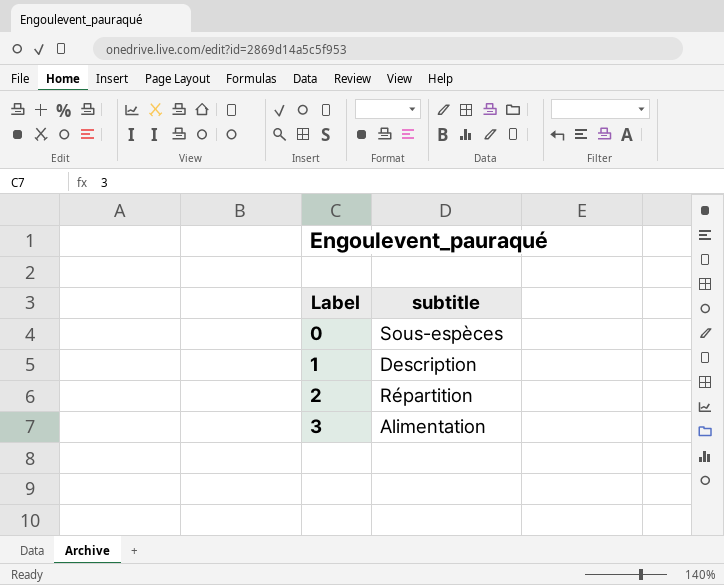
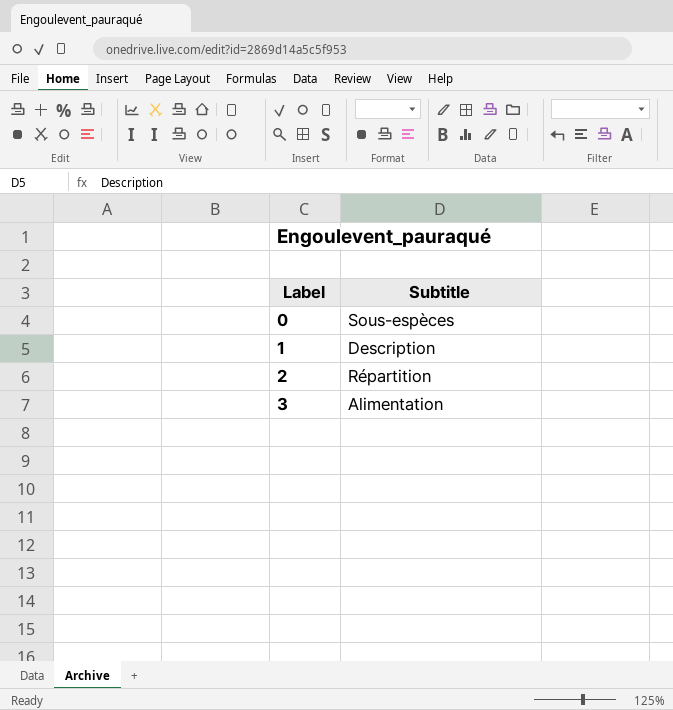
column name: subtitle -> Subtitle

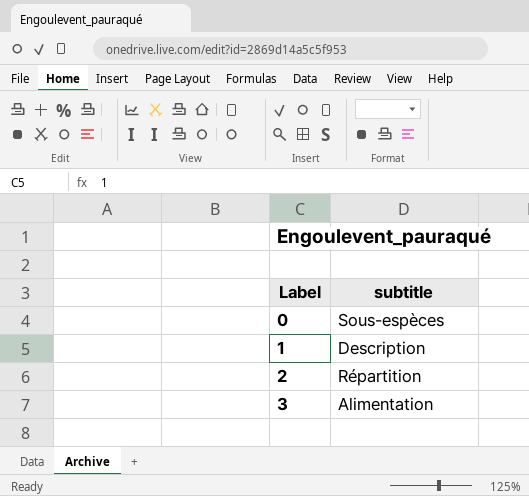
column name: Subtitle -> subtitle

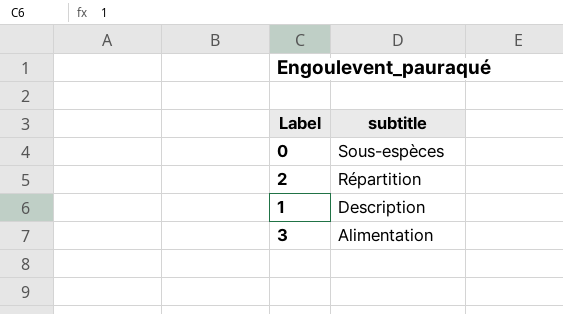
row order: Label ascending -> subtitle descending

